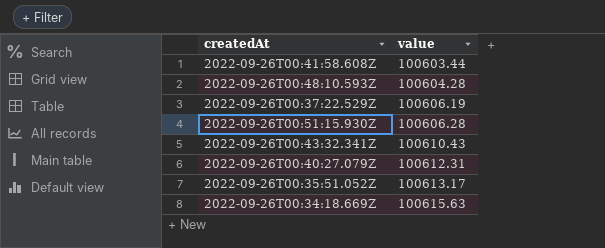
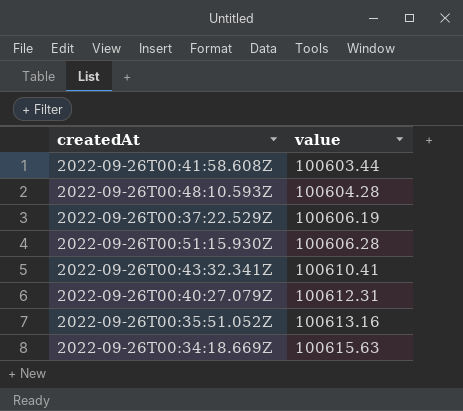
2022-09-26T00:43:32.341Z | value: 100610.43 -> 100610.41
2022-09-26T00:35:51.052Z | value: 100613.17 -> 100613.16

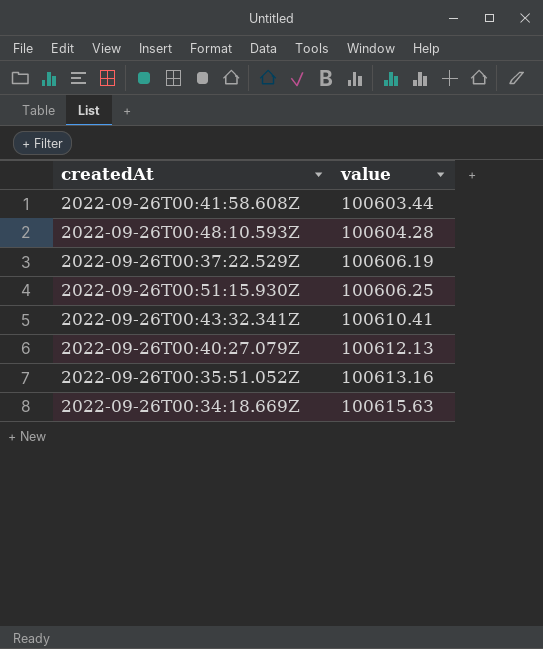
2022-09-26T00:51:15.930Z | value: 100606.28 -> 100606.25
2022-09-26T00:40:27.079Z | value: 100612.31 -> 100612.13

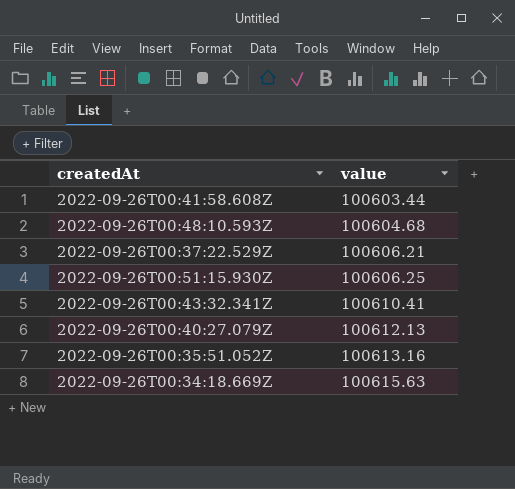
2022-09-26T00:48:10.593Z | value: 100604.28 -> 100604.68
2022-09-26T00:37:22.529Z | value: 100606.19 -> 100606.21

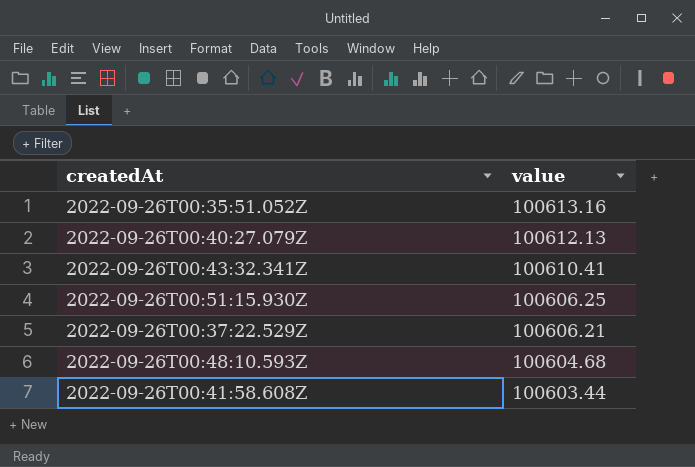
row order: value ascending -> value descending
row 2022-09-26T00:34:18.669Z: 100615.63 -> none

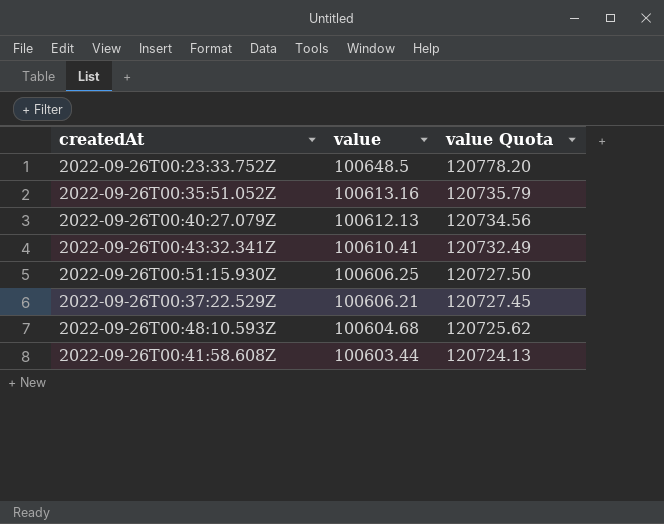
column value Quota | formula: none -> [value] * 1.2
row 2022-09-26T00:23:33.752Z: none -> 100648.5 | 120778.20

